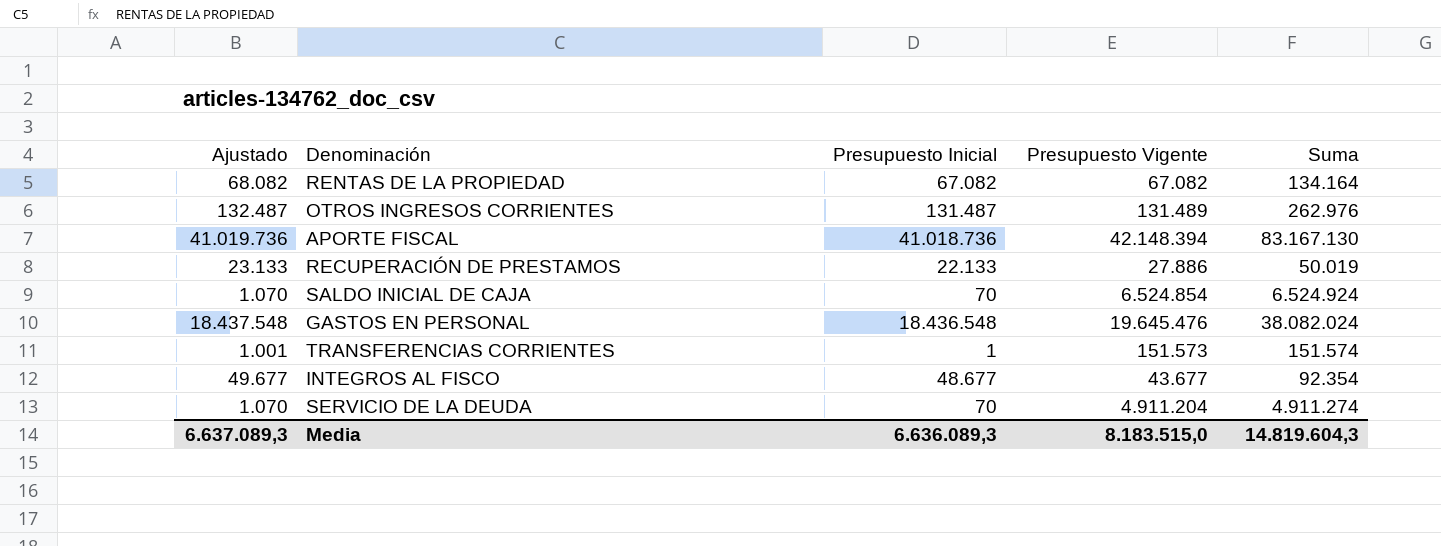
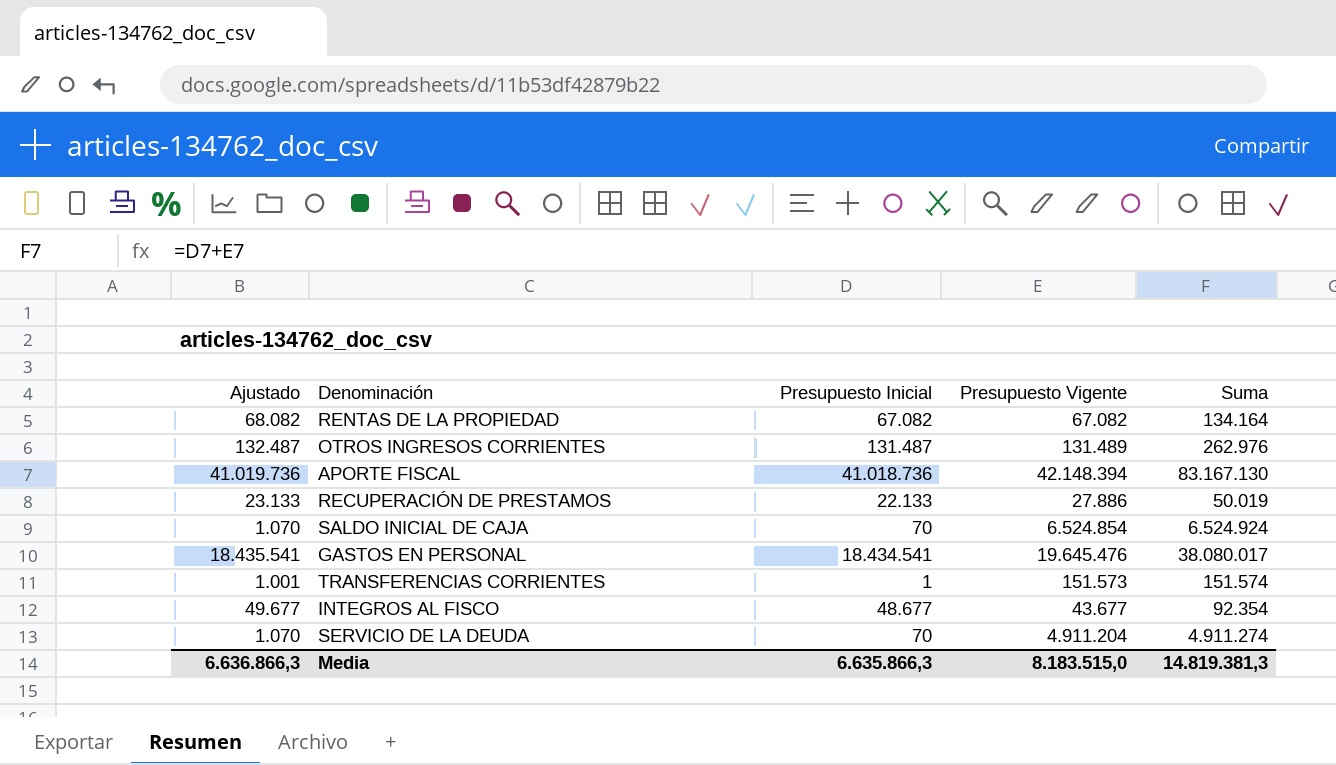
GASTOS EN PERSONAL | Ajustado: 18.437.548 -> 18.435.541
GASTOS EN PERSONAL | Presupuesto Inicial: 18.436.548 -> 18.434.541
GASTOS EN PERSONAL | Suma: 38.082.024 -> 38.080.017
Media | Ajustado: 6.637.089,3 -> 6.636.866,3
Media | Presupuesto Inicial: 6.636.089,3 -> 6.635.866,3
Media | Suma: 14.819.604,3 -> 14.819.381,3

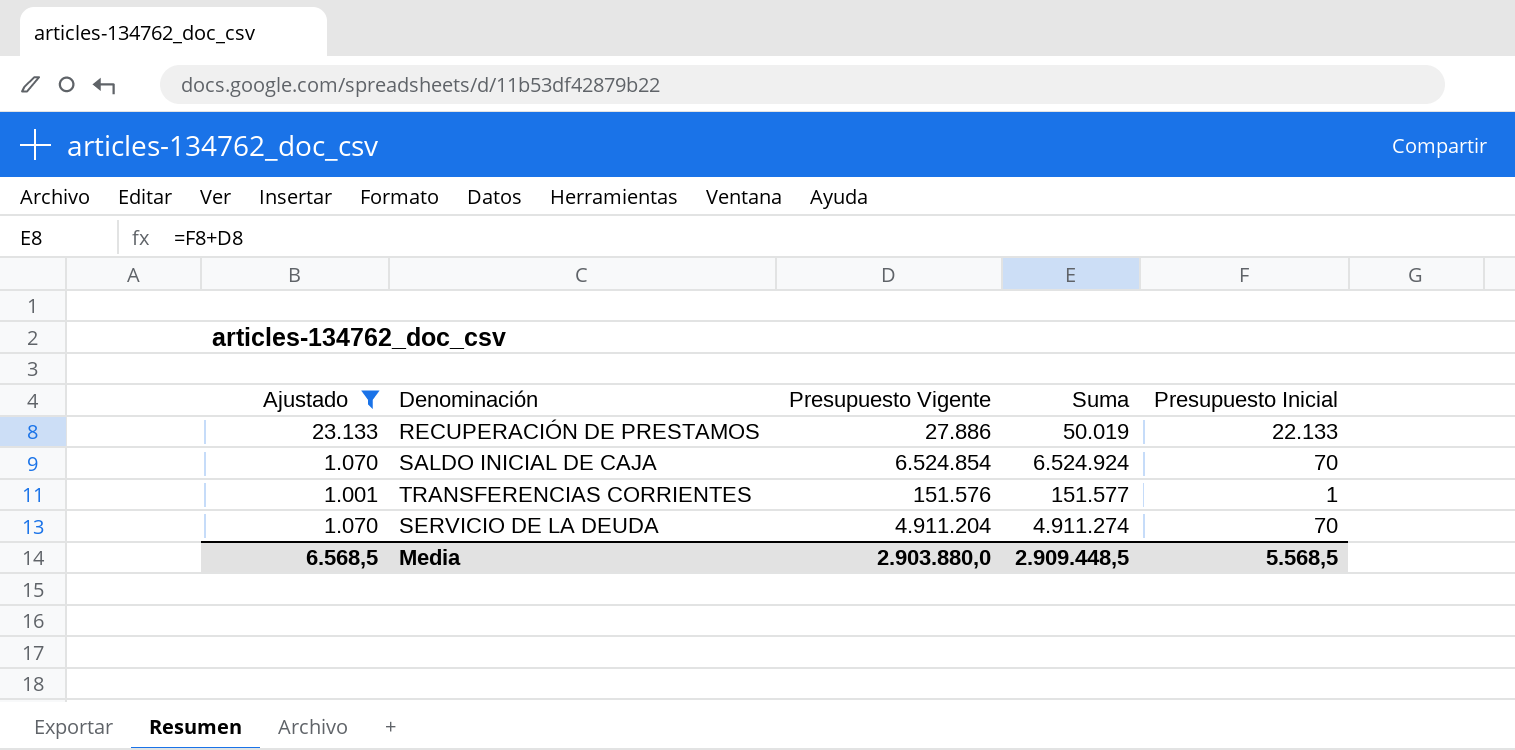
filter: none -> Ajustado <= 23.133
column Presupuesto Inicial | position: 3 -> 5
TRANSFERENCIAS CORRIENTES | Presupuesto Vigente: 151.573 -> 151.576
TRANSFERENCIAS CORRIENTES | Suma: 151.574 -> 151.577
Media | Ajustado: 6.636.866,3 -> 6.568,5
Media | Presupuesto Vigente: 8.183.515,0 -> 2.903.880,0
Media | Suma: 14.819.381,3 -> 2.909.448,5
Media | Presupuesto Inicial: 6.635.866,3 -> 5.568,5

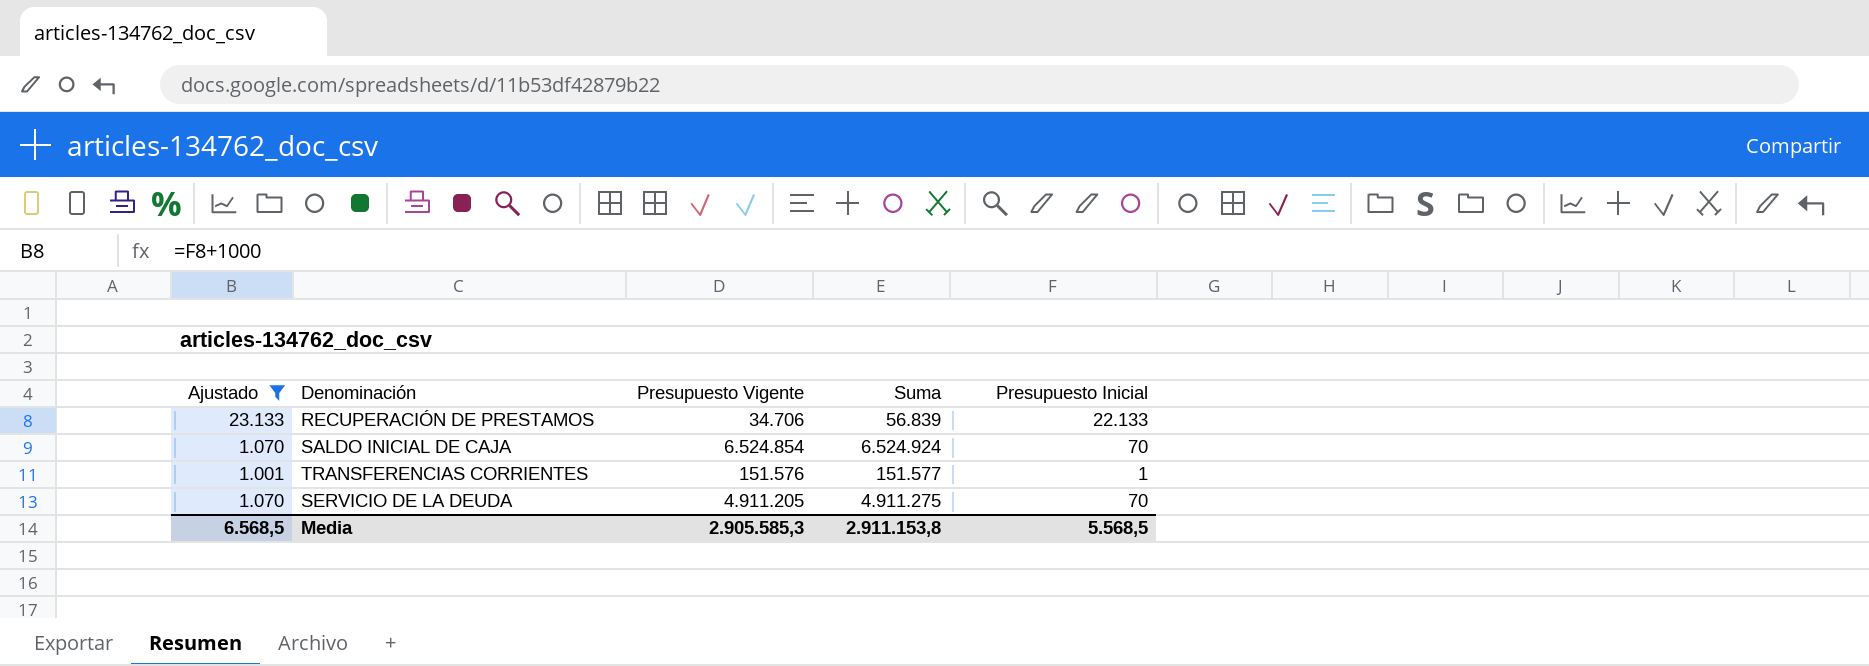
RECUPERACIÓN DE PRESTAMOS | Presupuesto Vigente: 27.886 -> 34.706
RECUPERACIÓN DE PRESTAMOS | Suma: 50.019 -> 56.839
SERVICIO DE LA DEUDA | Presupuesto Vigente: 4.911.204 -> 4.911.205
SERVICIO DE LA DEUDA | Suma: 4.911.274 -> 4.911.275
Media | Presupuesto Vigente: 2.903.880,0 -> 2.905.585,3
Media | Suma: 2.909.448,5 -> 2.911.153,8

